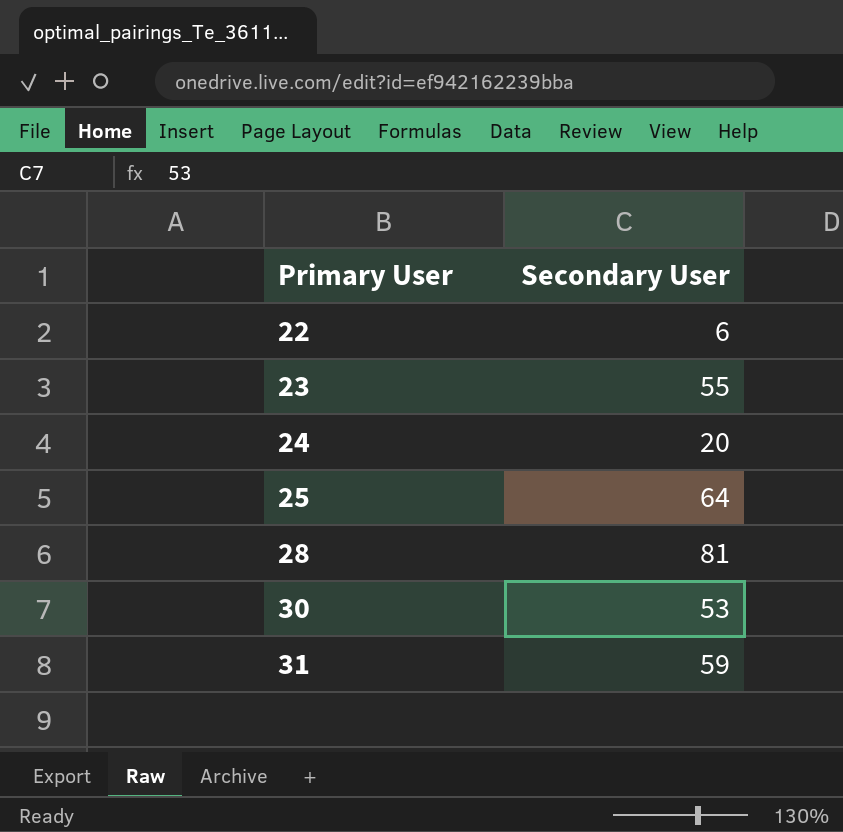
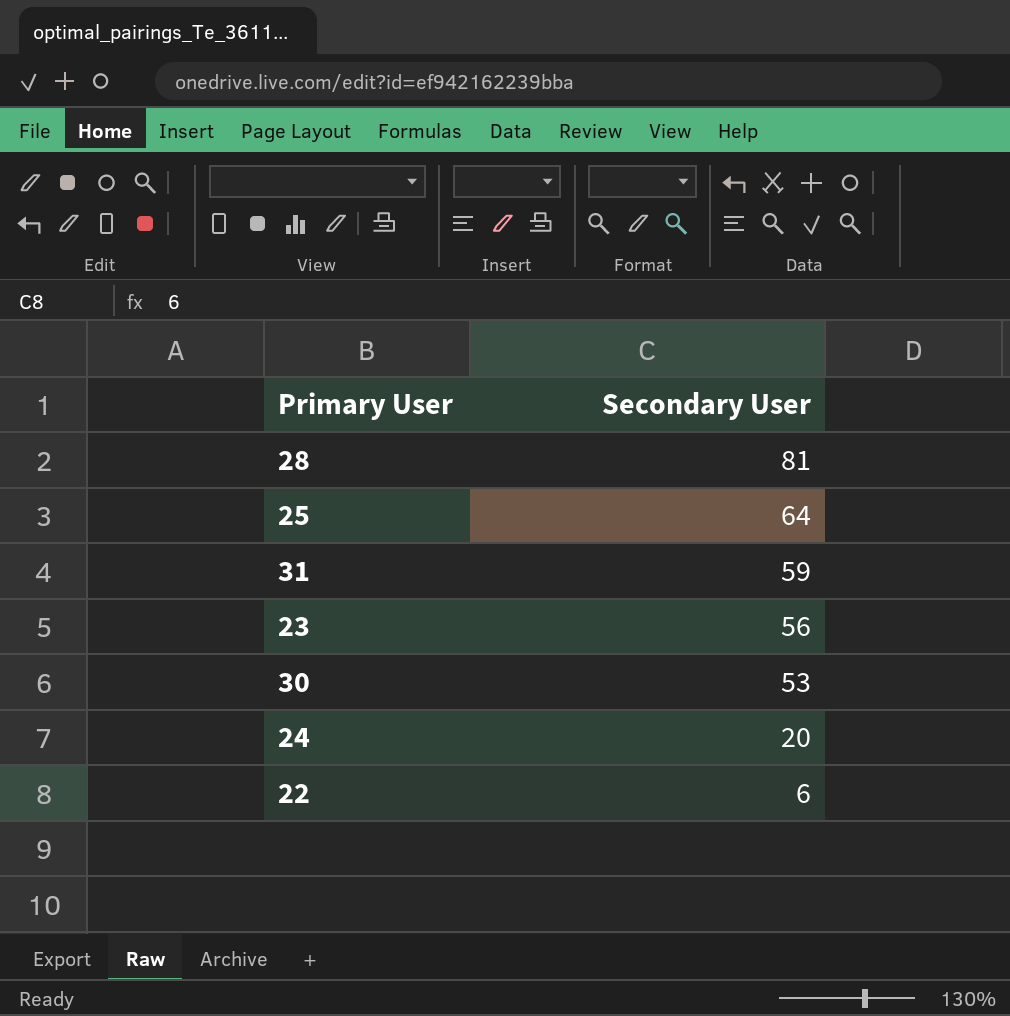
row order: Primary User ascending -> Secondary User descending
23 | Secondary User: 55 -> 56

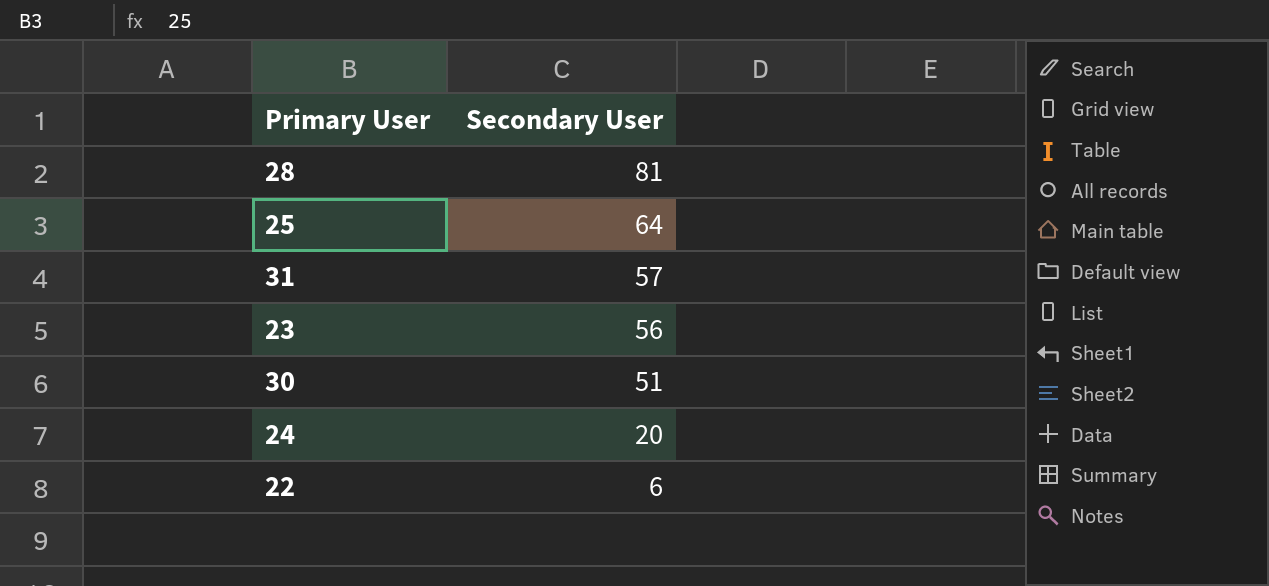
31 | Secondary User: 59 -> 57
30 | Secondary User: 53 -> 51

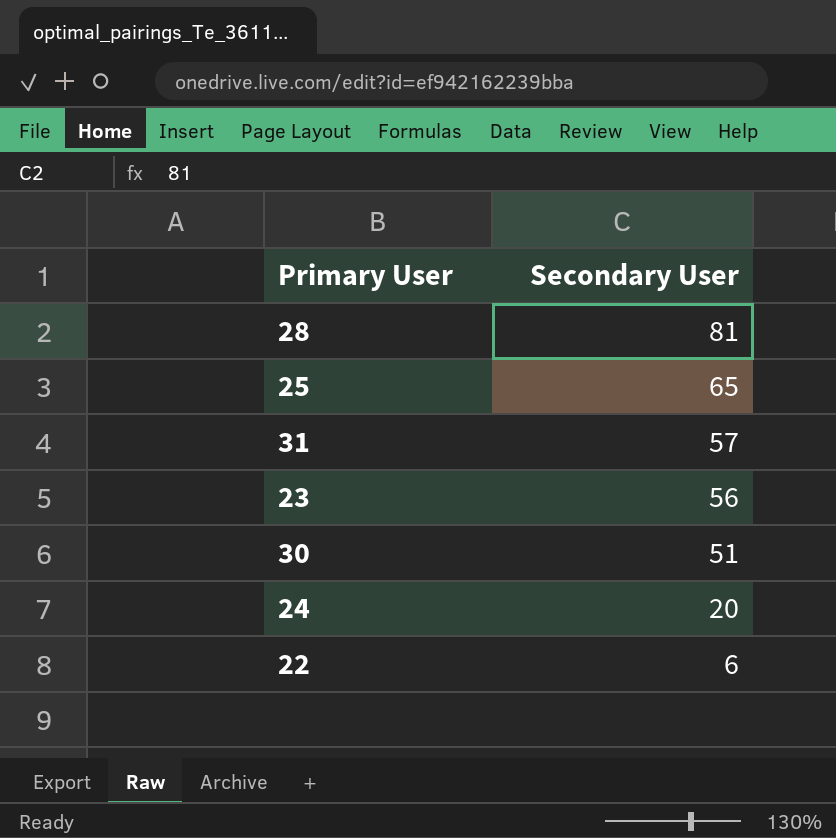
25 | Secondary User: 64 -> 65

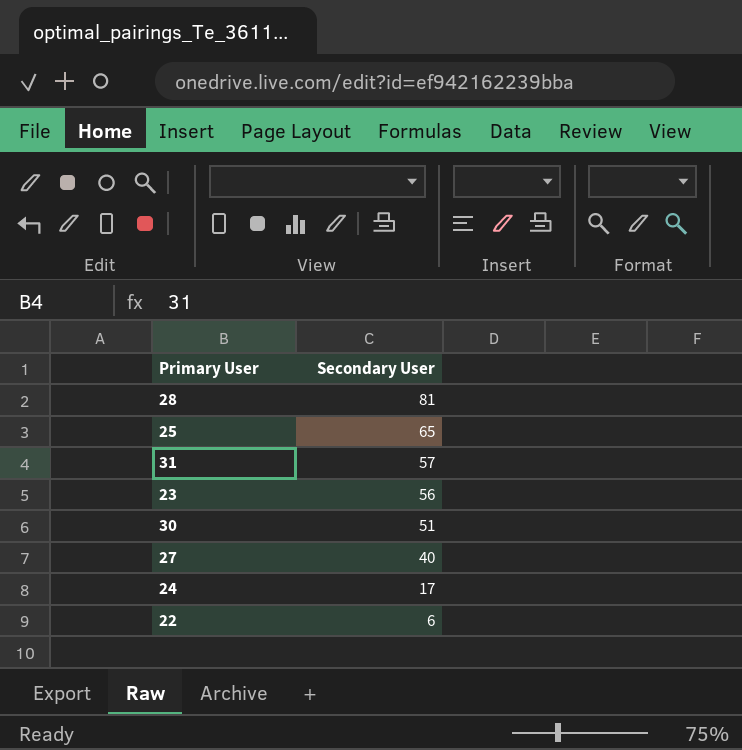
row 27: none -> 40
24 | Secondary User: 20 -> 17

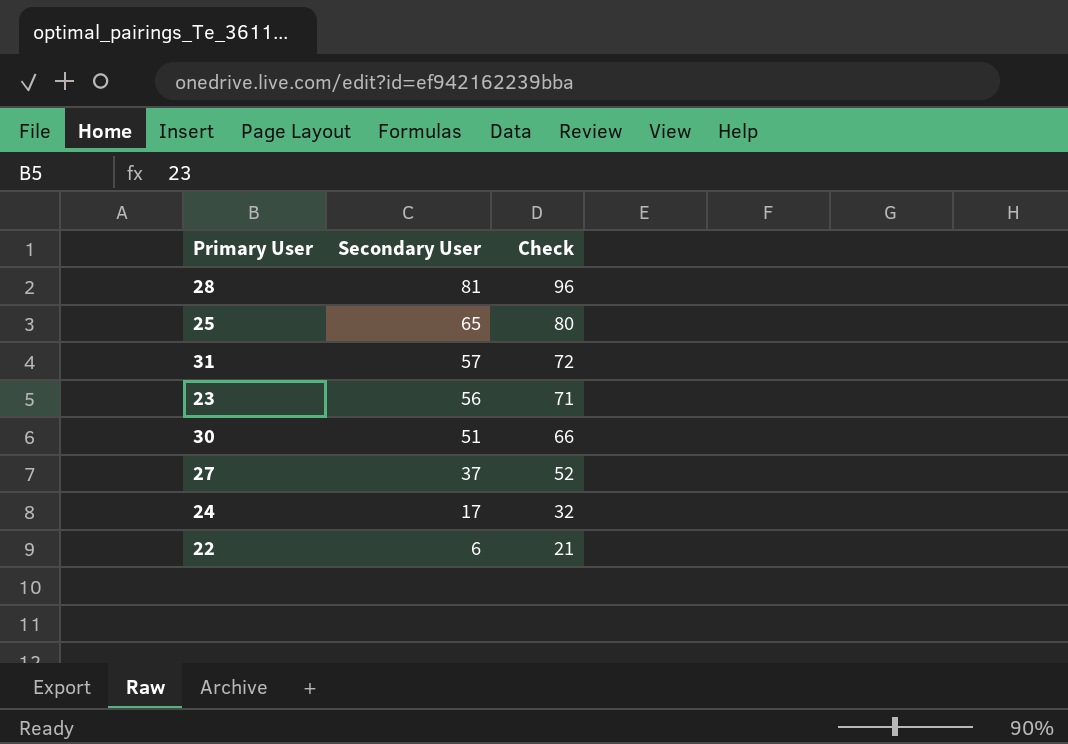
column Check | formula: none -> [Secondary User] + 15
27 | Secondary User: 40 -> 37

